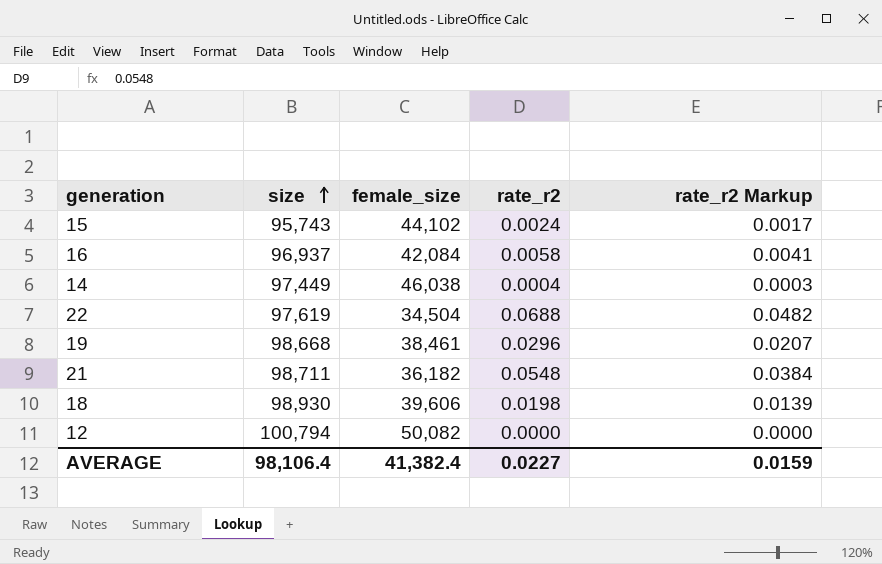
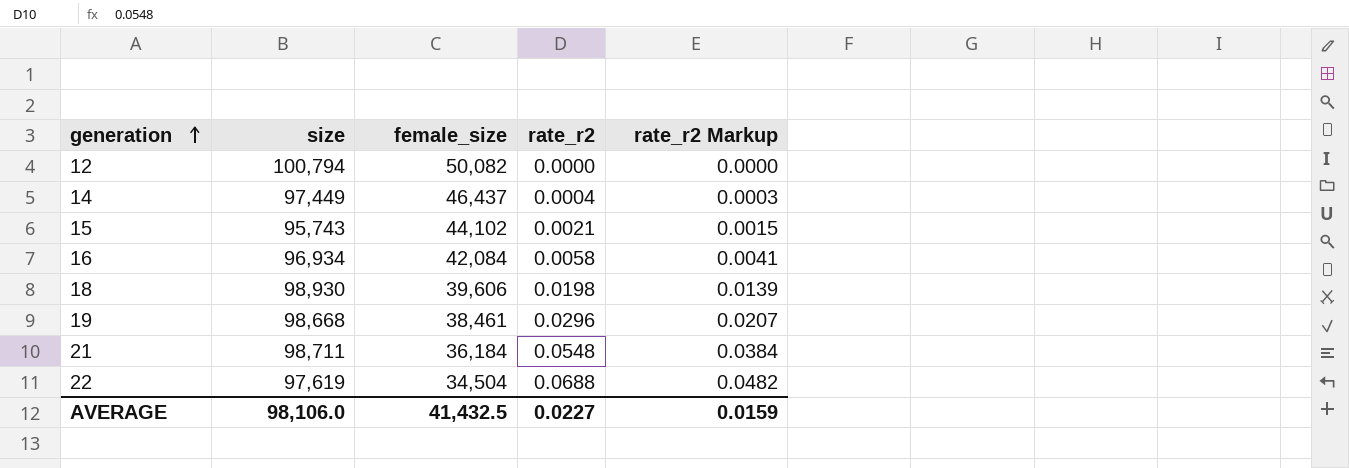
row order: size ascending -> generation ascending
14 | female_size: 46,038 -> 46,437
15 | rate_r2: 0.0024 -> 0.0021
15 | rate_r2 Markup: 0.0017 -> 0.0015
16 | size: 96,937 -> 96,934
21 | female_size: 36,182 -> 36,184
AVERAGE | size: 98,106.4 -> 98,106.0
AVERAGE | female_size: 41,382.4 -> 41,432.5

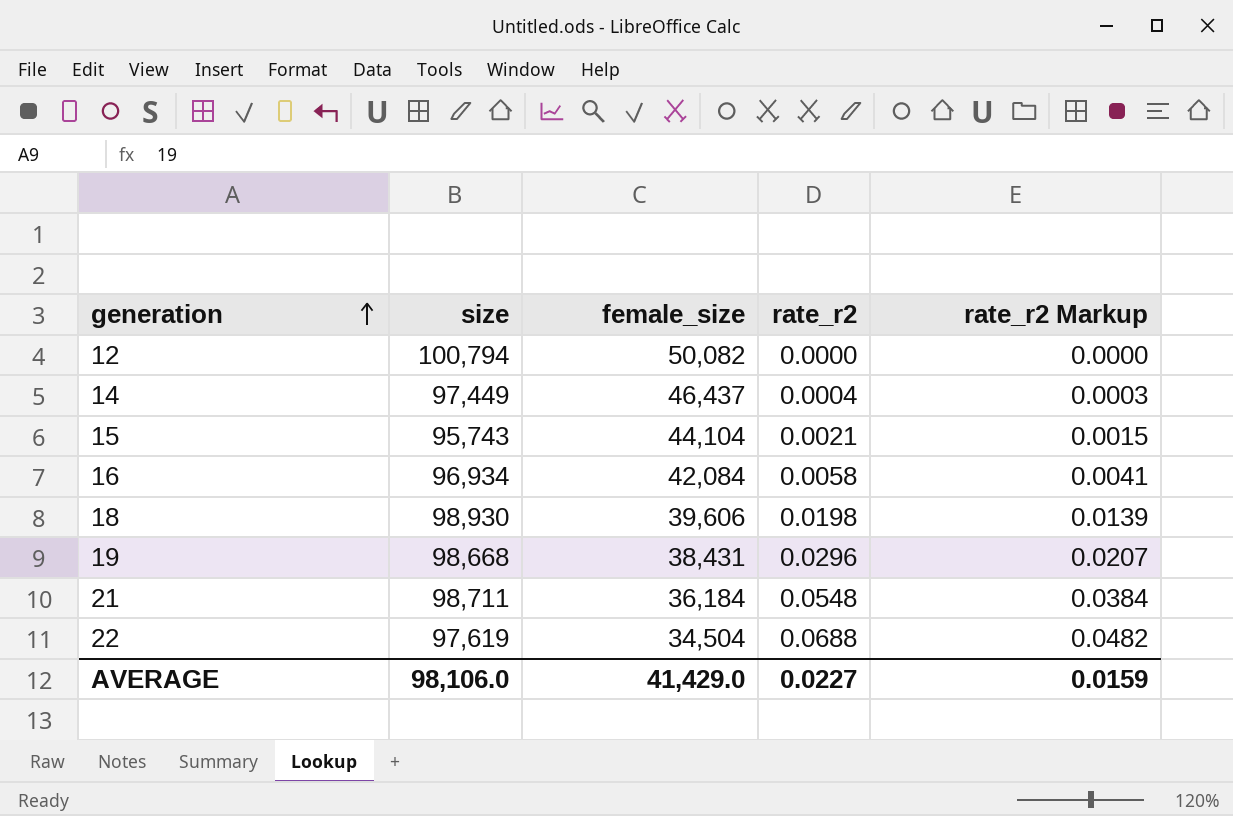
15 | female_size: 44,102 -> 44,104
19 | female_size: 38,461 -> 38,431
AVERAGE | female_size: 41,432.5 -> 41,429.0

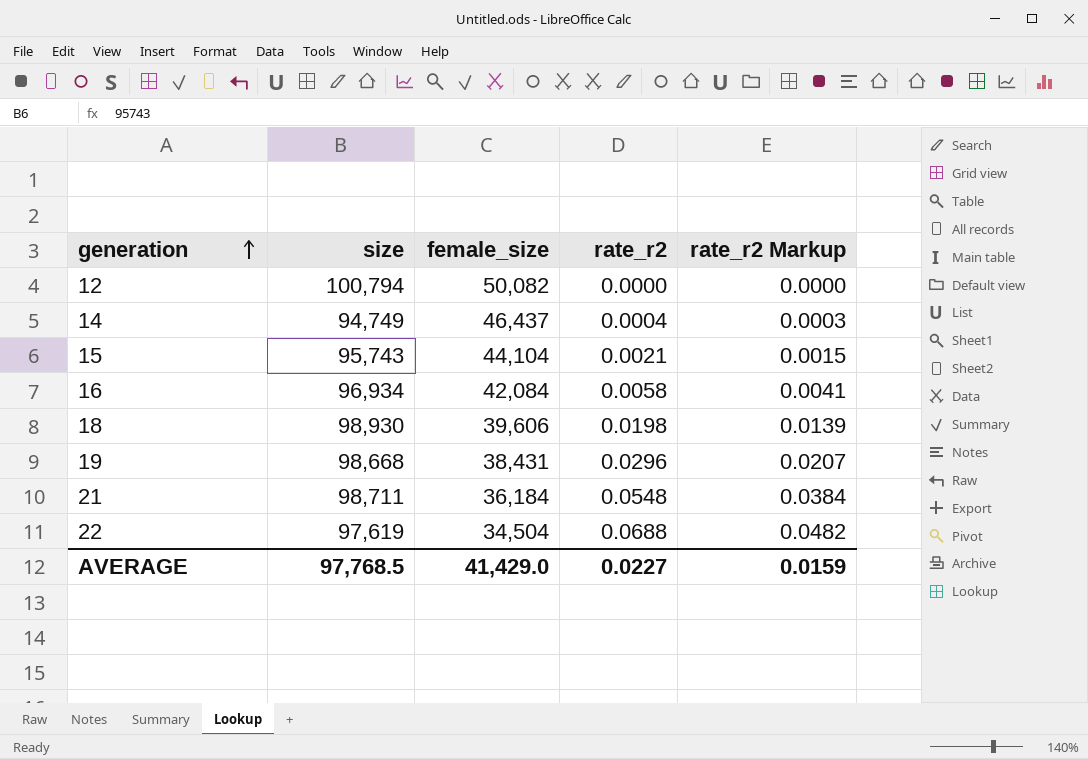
14 | size: 97,449 -> 94,749
AVERAGE | size: 98,106.0 -> 97,768.5

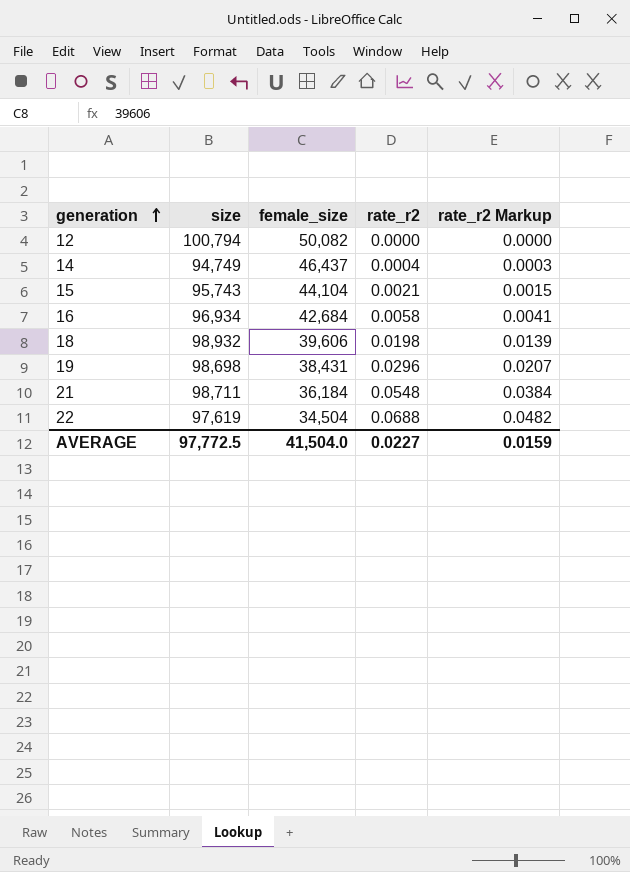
16 | female_size: 42,084 -> 42,684
18 | size: 98,930 -> 98,932
19 | size: 98,668 -> 98,698
AVERAGE | size: 97,768.5 -> 97,772.5
AVERAGE | female_size: 41,429.0 -> 41,504.0

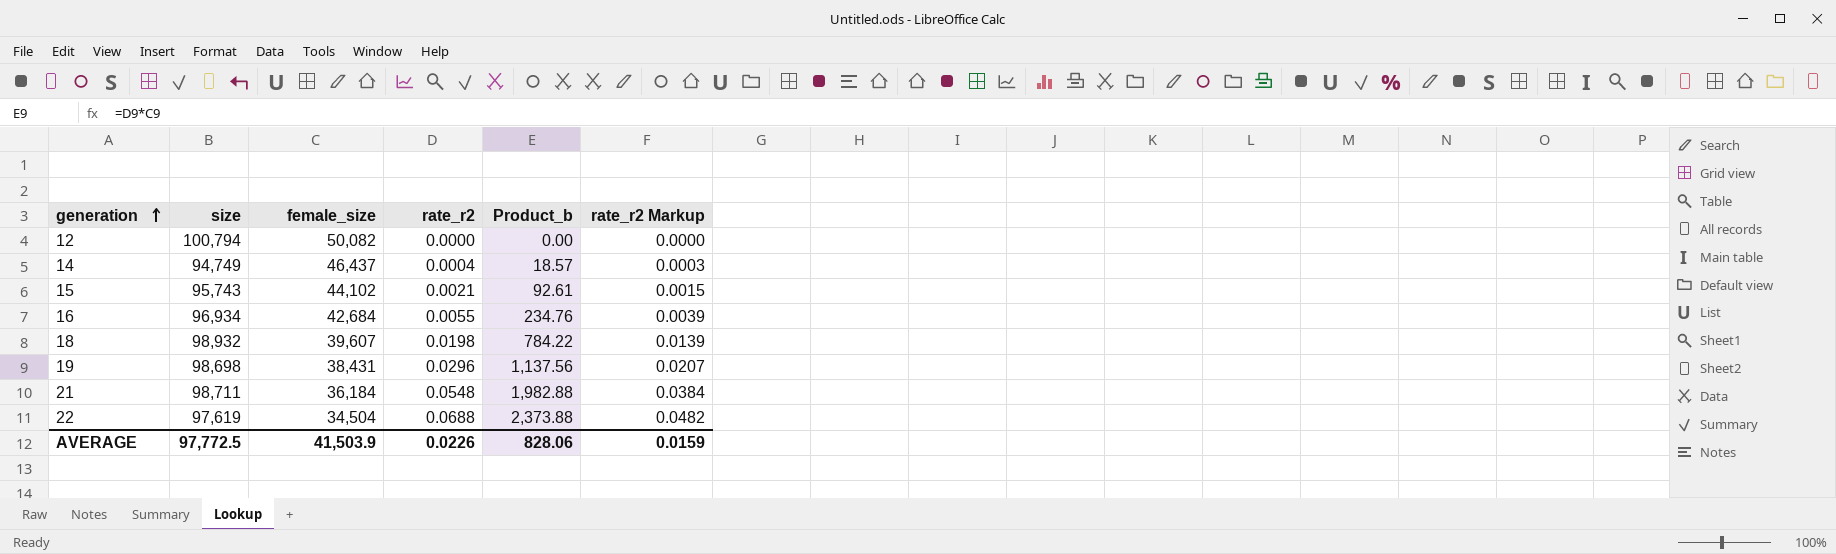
column Product_b | formula: none -> [female_size] * [rate_r2]
15 | female_size: 44,104 -> 44,102
16 | rate_r2: 0.0058 -> 0.0055
16 | rate_r2 Markup: 0.0041 -> 0.0039
18 | female_size: 39,606 -> 39,607
AVERAGE | female_size: 41,504.0 -> 41,503.9
AVERAGE | rate_r2: 0.0227 -> 0.0226

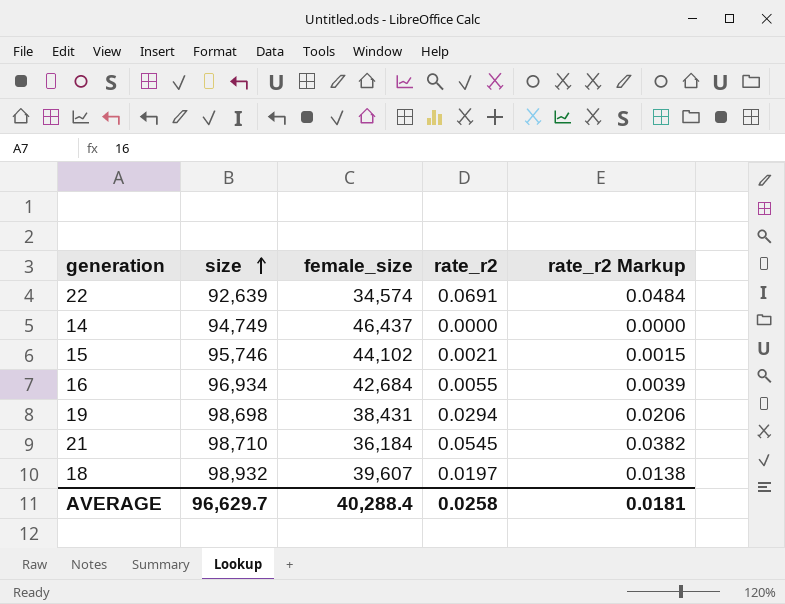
row order: generation ascending -> size ascending
column Product_b | formula: [female_size] * [rate_r2] -> none
row 12: 100,794 | 50,082 | 0.0000 | 0.00 | 0.0000 -> none
22 | size: 97,619 -> 92,639
22 | female_size: 34,504 -> 34,574
22 | rate_r2: 0.0688 -> 0.0691
22 | rate_r2 Markup: 0.0482 -> 0.0484
14 | rate_r2: 0.0004 -> 0.0000
14 | rate_r2 Markup: 0.0003 -> 0.0000
15 | size: 95,743 -> 95,746
19 | rate_r2: 0.0296 -> 0.0294
19 | rate_r2 Markup: 0.0207 -> 0.0206
21 | size: 98,711 -> 98,710
21 | rate_r2: 0.0548 -> 0.0545
21 | rate_r2 Markup: 0.0384 -> 0.0382
18 | rate_r2: 0.0198 -> 0.0197
18 | rate_r2 Markup: 0.0139 -> 0.0138
AVERAGE | size: 97,772.5 -> 96,629.7
AVERAGE | female_size: 41,503.9 -> 40,288.4
AVERAGE | rate_r2: 0.0226 -> 0.0258
AVERAGE | rate_r2 Markup: 0.0159 -> 0.0181

